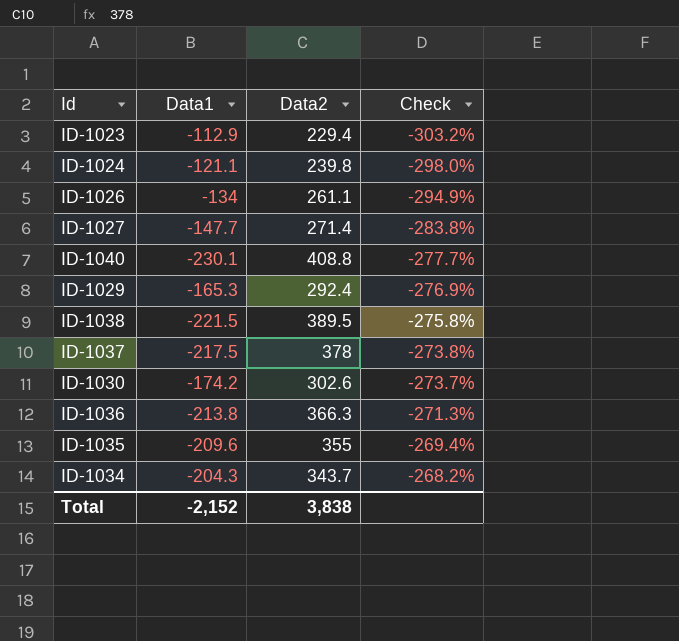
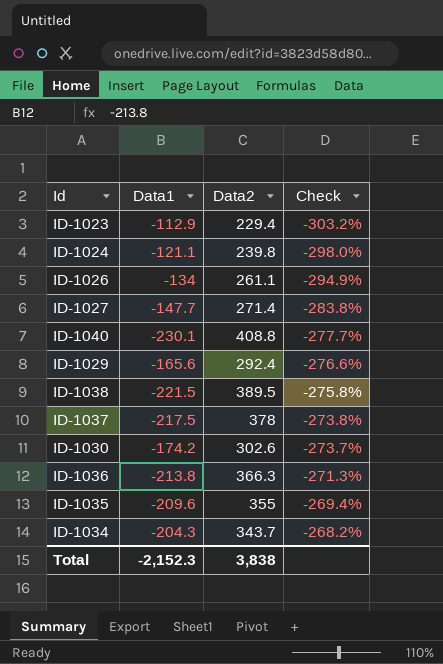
ID-1029 | Data1: -165.3 -> -165.6
ID-1029 | Check: -276.9% -> -276.6%
Total | Data1: -2,152 -> -2,152.3

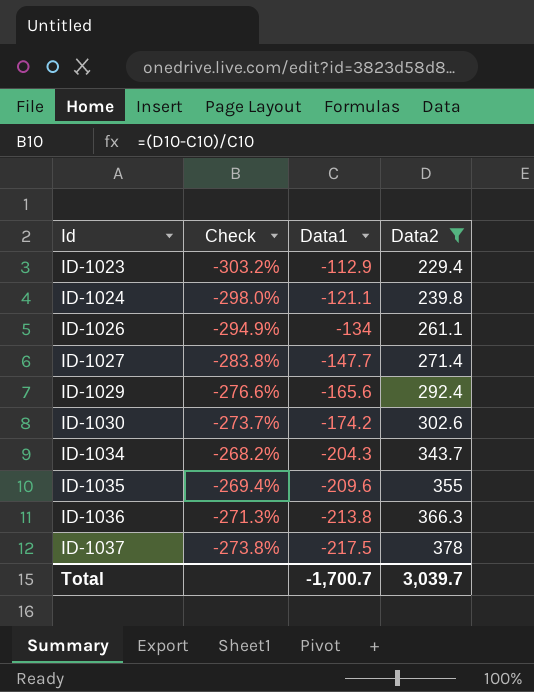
filter: none -> Data2 <= 378
row order: Check ascending -> Id ascending
column Check | position: 4 -> 2
Total | Data1: -2,152.3 -> -1,700.7
Total | Data2: 3,838 -> 3,039.7

